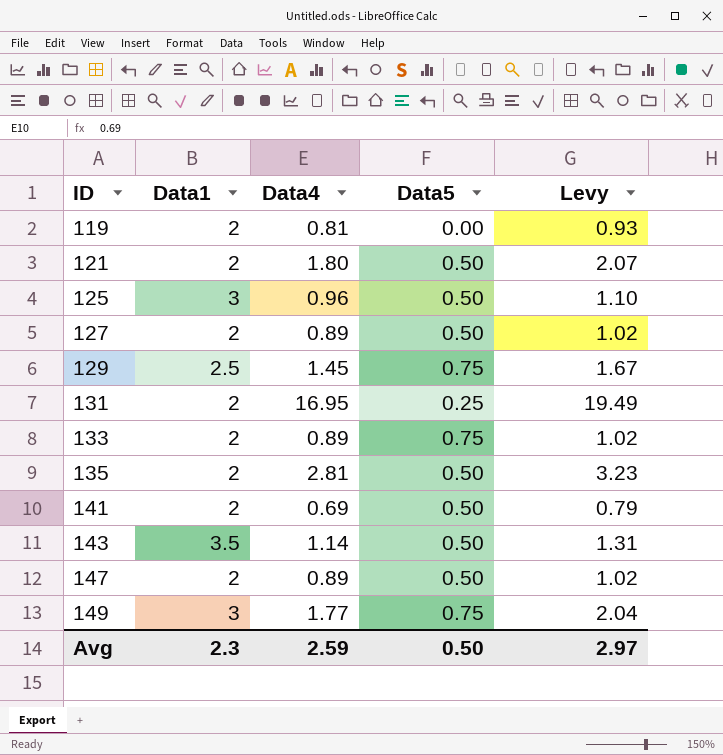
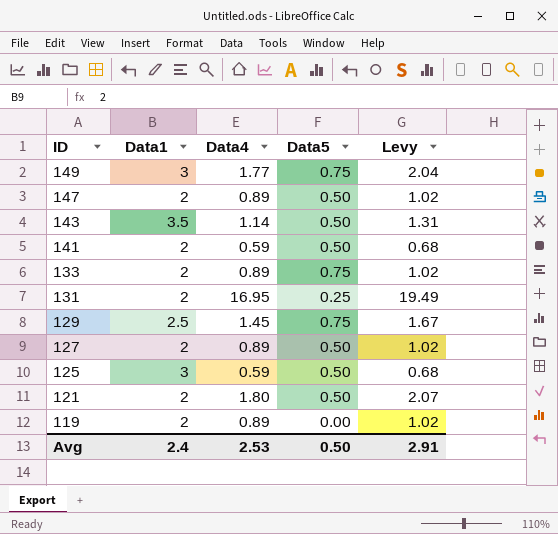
row order: ID ascending -> ID descending
row 135: 2 | 2.81 | 0.50 | 3.23 -> none
141 | Data4: 0.69 -> 0.59
141 | Levy: 0.79 -> 0.68
125 | Data4: 0.96 -> 0.59
125 | Levy: 1.10 -> 0.68
119 | Data4: 0.81 -> 0.89
119 | Levy: 0.93 -> 1.02
Avg | Data1: 2.3 -> 2.4
Avg | Data4: 2.59 -> 2.53
Avg | Levy: 2.97 -> 2.91

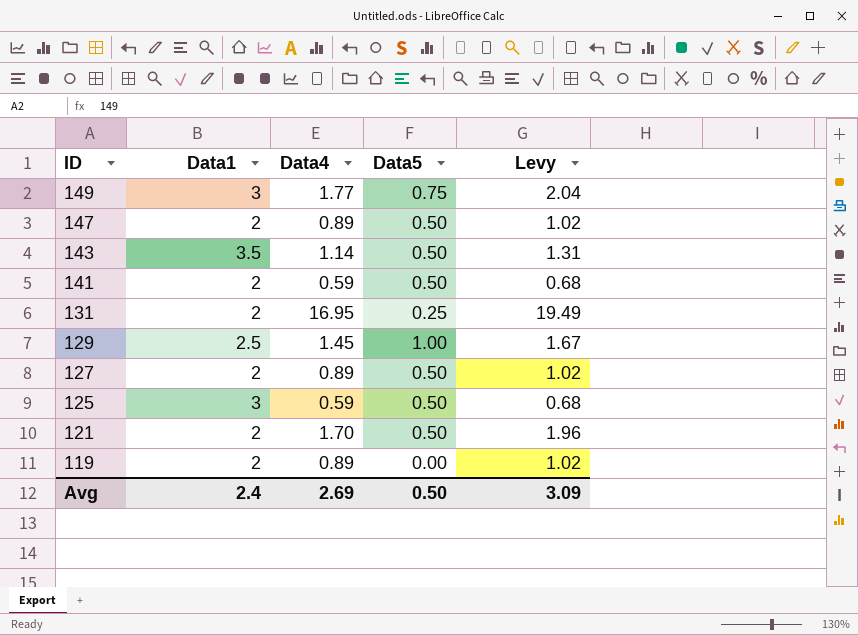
row 133: 2 | 0.89 | 0.75 | 1.02 -> none
129 | Data5: 0.75 -> 1.00
121 | Data4: 1.80 -> 1.70
121 | Levy: 2.07 -> 1.96
Avg | Data4: 2.53 -> 2.69
Avg | Levy: 2.91 -> 3.09

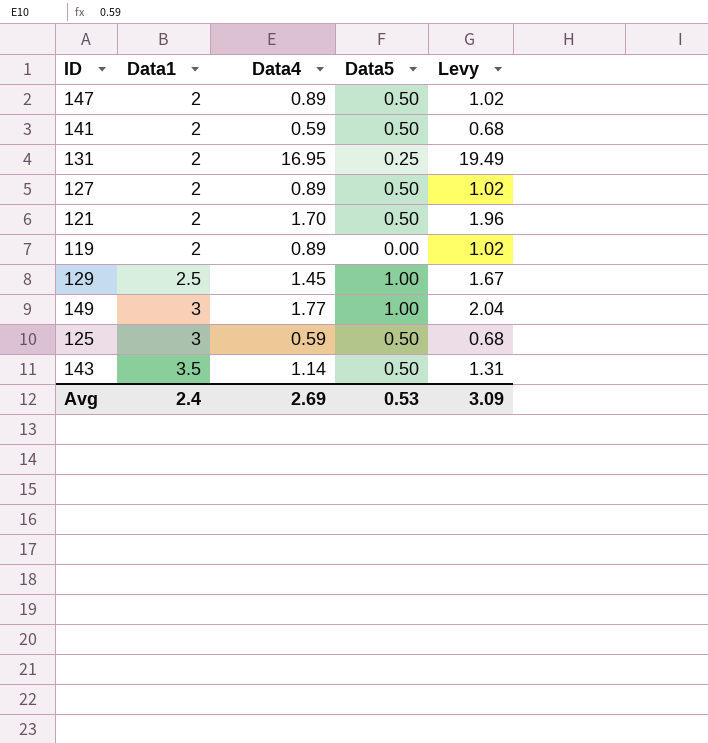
row order: ID descending -> Data1 ascending
149 | Data5: 0.75 -> 1.00
Avg | Data5: 0.50 -> 0.53

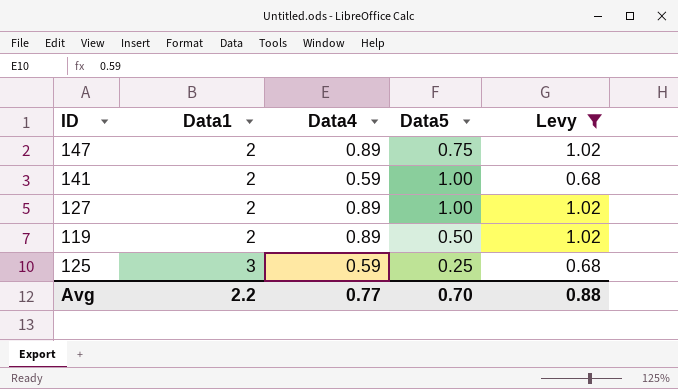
filter: none -> Levy <= 1.02
147 | Data5: 0.50 -> 0.75
141 | Data5: 0.50 -> 1.00
127 | Data5: 0.50 -> 1.00
119 | Data5: 0.00 -> 0.50
125 | Data5: 0.50 -> 0.25
Avg | Data1: 2.4 -> 2.2
Avg | Data4: 2.69 -> 0.77
Avg | Data5: 0.53 -> 0.70
Avg | Levy: 3.09 -> 0.88

